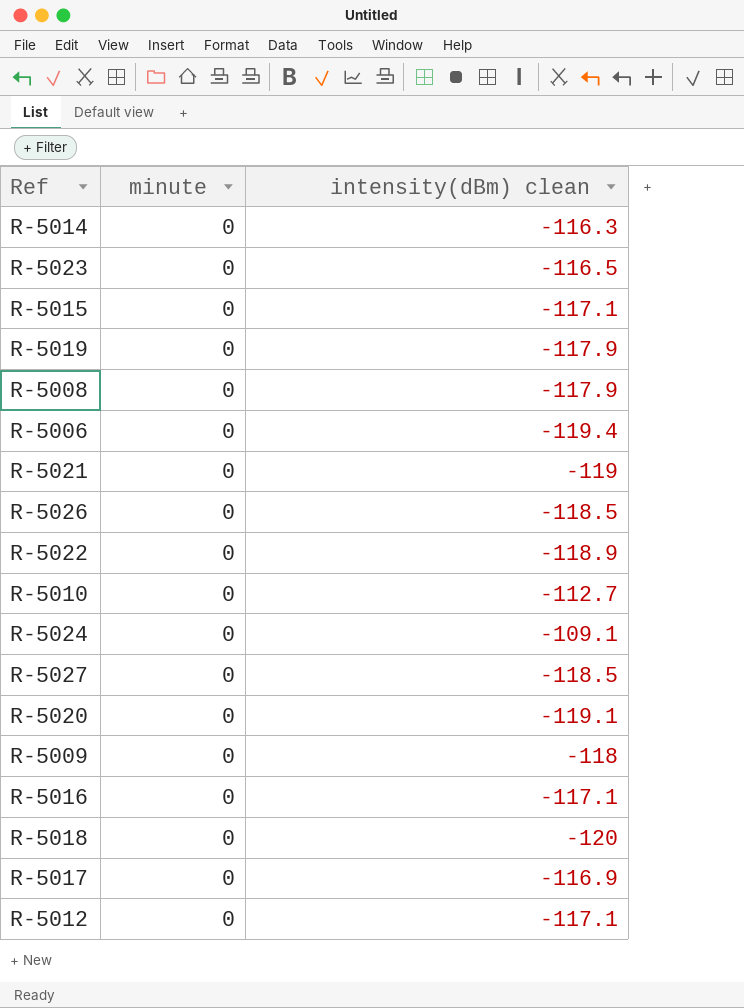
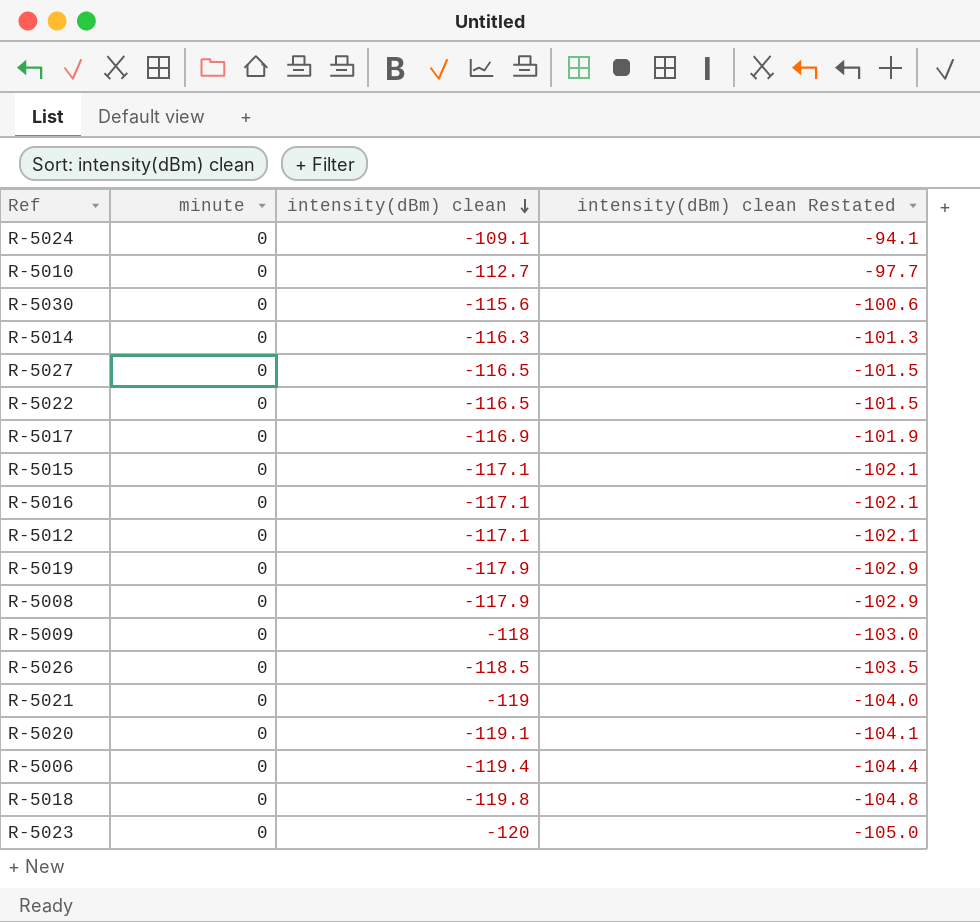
row order: none -> intensity(dBm) clean descending
column intensity(dBm) clean Restated | formula: none -> [intensity(dBm) clean] + 15
row R-5030: none -> 0 | -115.6 | -100.6
R-5027 | intensity(dBm) clean: -118.5 -> -116.5
R-5022 | intensity(dBm) clean: -118.9 -> -116.5
R-5018 | intensity(dBm) clean: -120 -> -119.8
R-5023 | intensity(dBm) clean: -116.5 -> -120

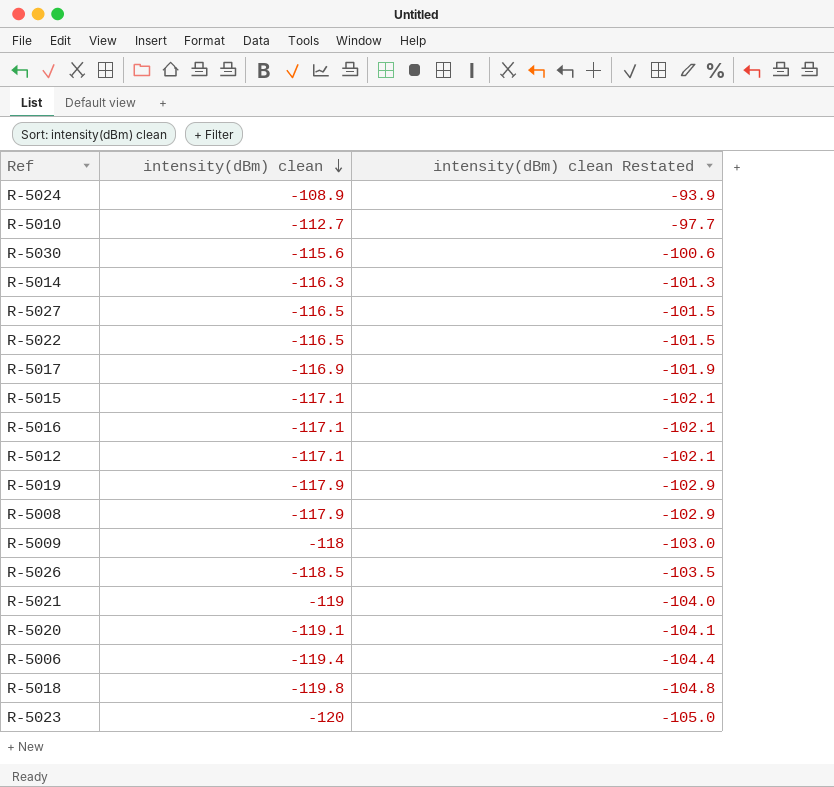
column minute | position: 2 -> none
R-5024 | intensity(dBm) clean: -109.1 -> -108.9
R-5024 | intensity(dBm) clean Restated: -94.1 -> -93.9

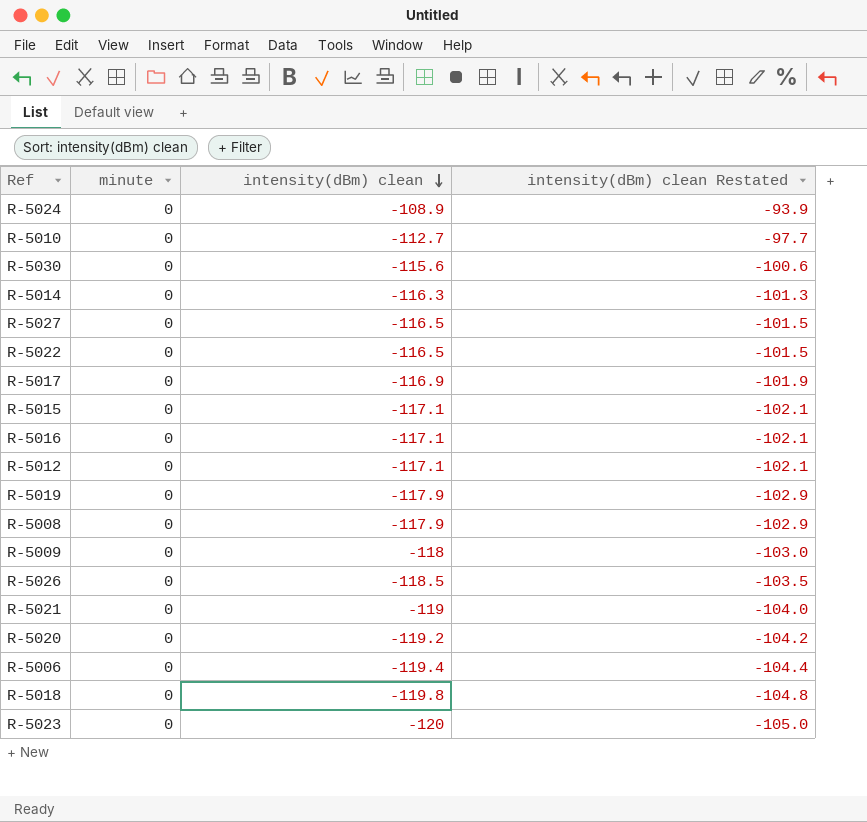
column minute | position: none -> 2
R-5020 | intensity(dBm) clean: -119.1 -> -119.2
R-5020 | intensity(dBm) clean Restated: -104.1 -> -104.2

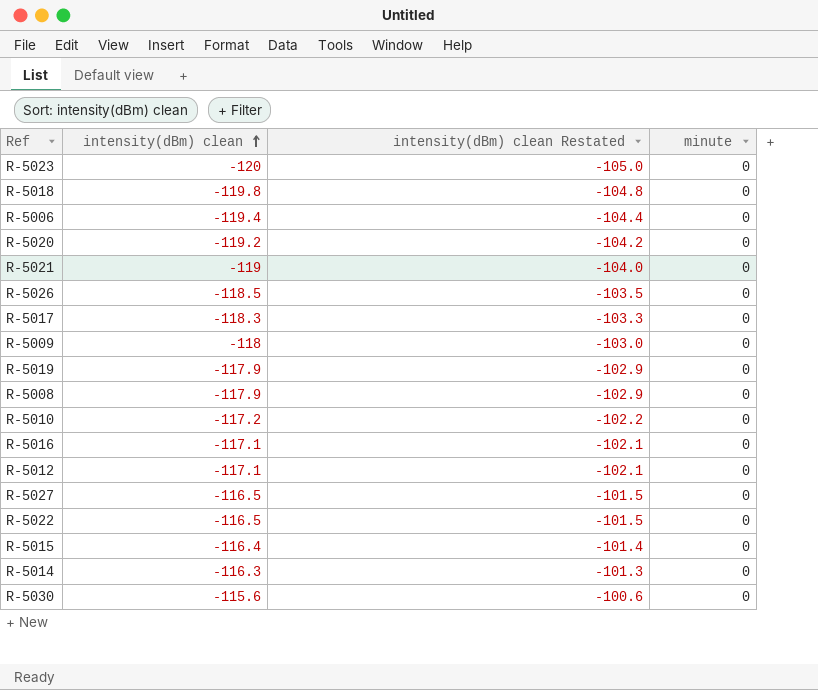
row order: intensity(dBm) clean descending -> intensity(dBm) clean ascending
column minute | position: 2 -> 4
row R-5024: 0 | -108.9 | -93.9 -> none
R-5017 | intensity(dBm) clean: -116.9 -> -118.3
R-5017 | intensity(dBm) clean Restated: -101.9 -> -103.3
R-5010 | intensity(dBm) clean: -112.7 -> -117.2
R-5010 | intensity(dBm) clean Restated: -97.7 -> -102.2
R-5015 | intensity(dBm) clean: -117.1 -> -116.4
R-5015 | intensity(dBm) clean Restated: -102.1 -> -101.4

